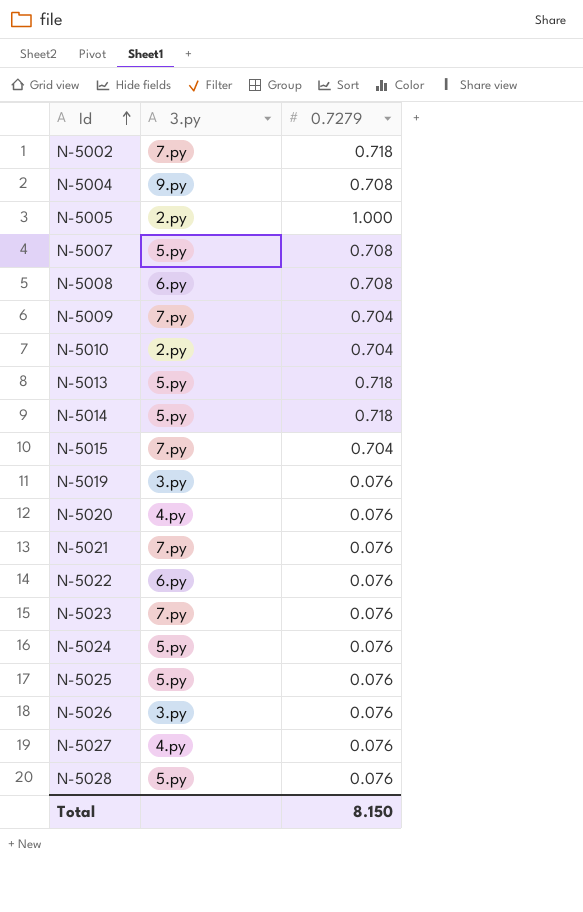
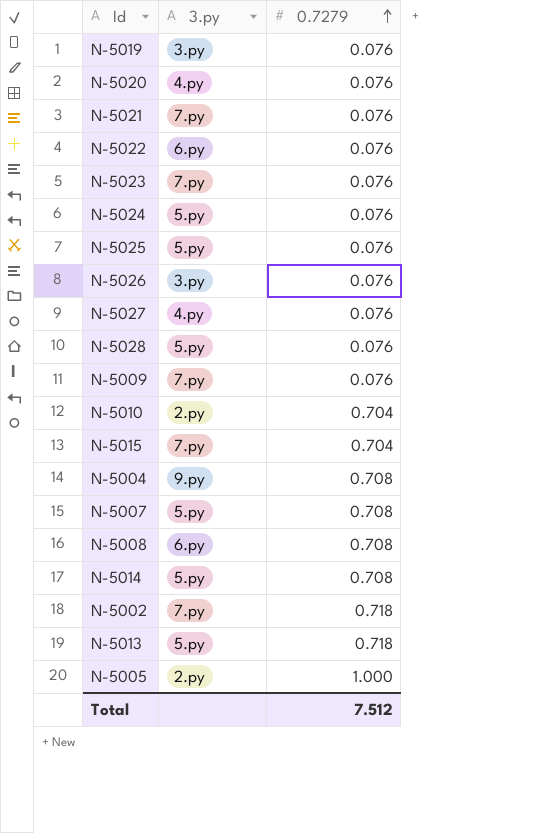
row order: Id ascending -> 0.7279 ascending
N-5009 | 0.7279: 0.704 -> 0.076
N-5014 | 0.7279: 0.718 -> 0.708
Total | 0.7279: 8.150 -> 7.512

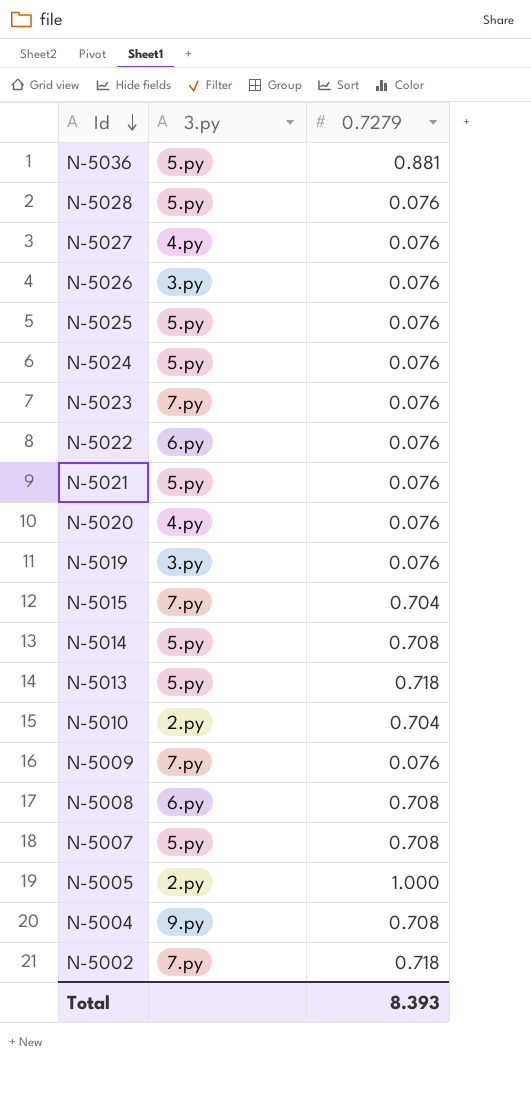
row order: 0.7279 ascending -> Id descending
row N-5036: none -> 5.py | 0.881
N-5021 | 3.py: 7.py -> 5.py
Total | 0.7279: 7.512 -> 8.393

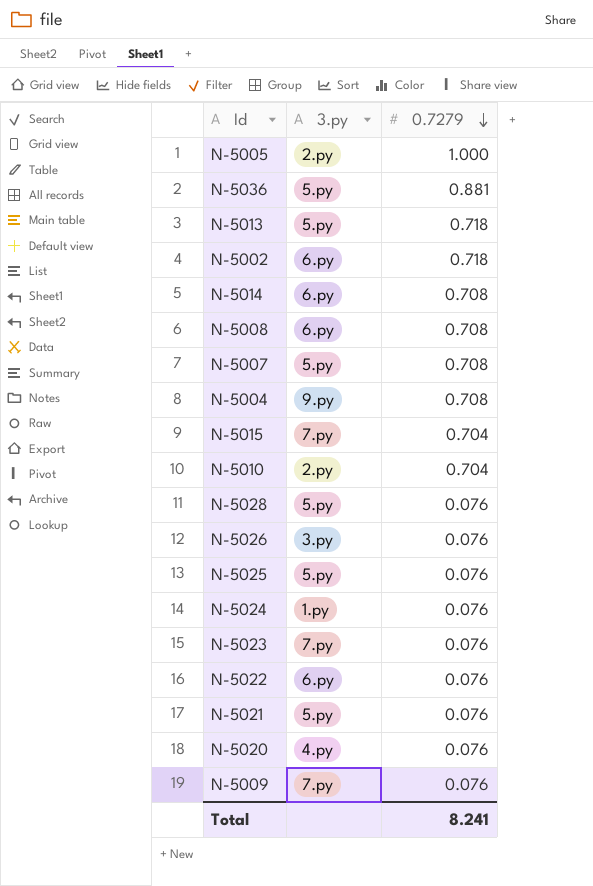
row order: Id descending -> 0.7279 descending
row N-5027: 4.py | 0.076 -> none
row N-5019: 3.py | 0.076 -> none
N-5002 | 3.py: 7.py -> 6.py
N-5014 | 3.py: 5.py -> 6.py
N-5024 | 3.py: 5.py -> 1.py
Total | 0.7279: 8.393 -> 8.241

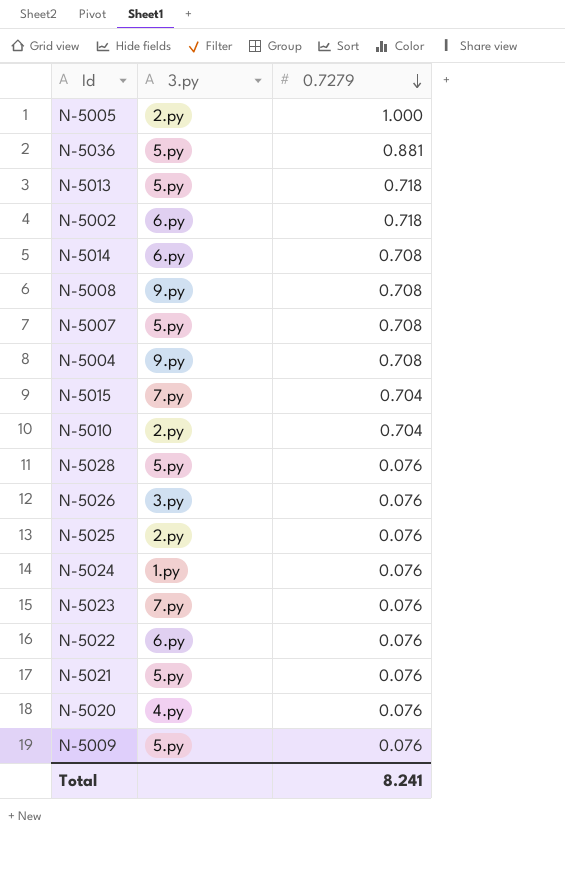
N-5008 | 3.py: 6.py -> 9.py
N-5025 | 3.py: 5.py -> 2.py
N-5009 | 3.py: 7.py -> 5.py

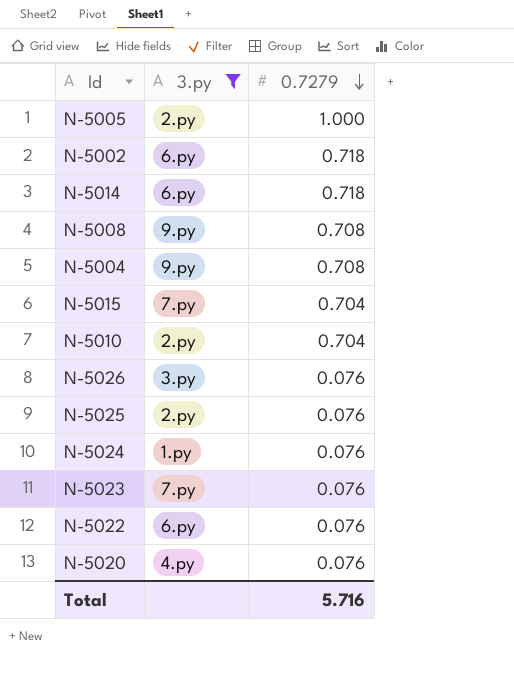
filter: none -> 3.py != 5.py
N-5014 | 0.7279: 0.708 -> 0.718
Total | 0.7279: 8.241 -> 5.716

